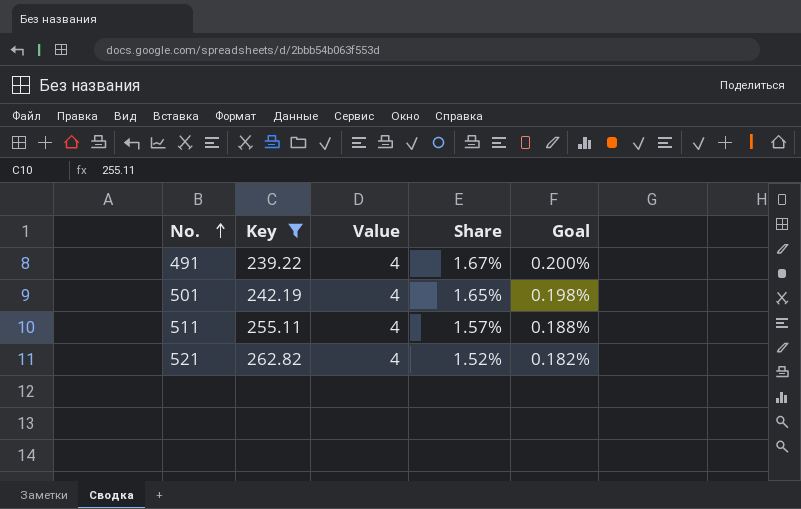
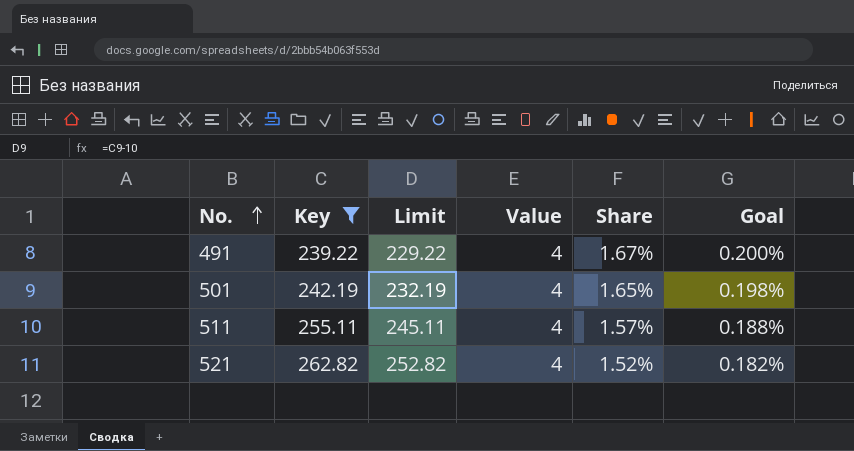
column Limit | formula: none -> [Key] - 10

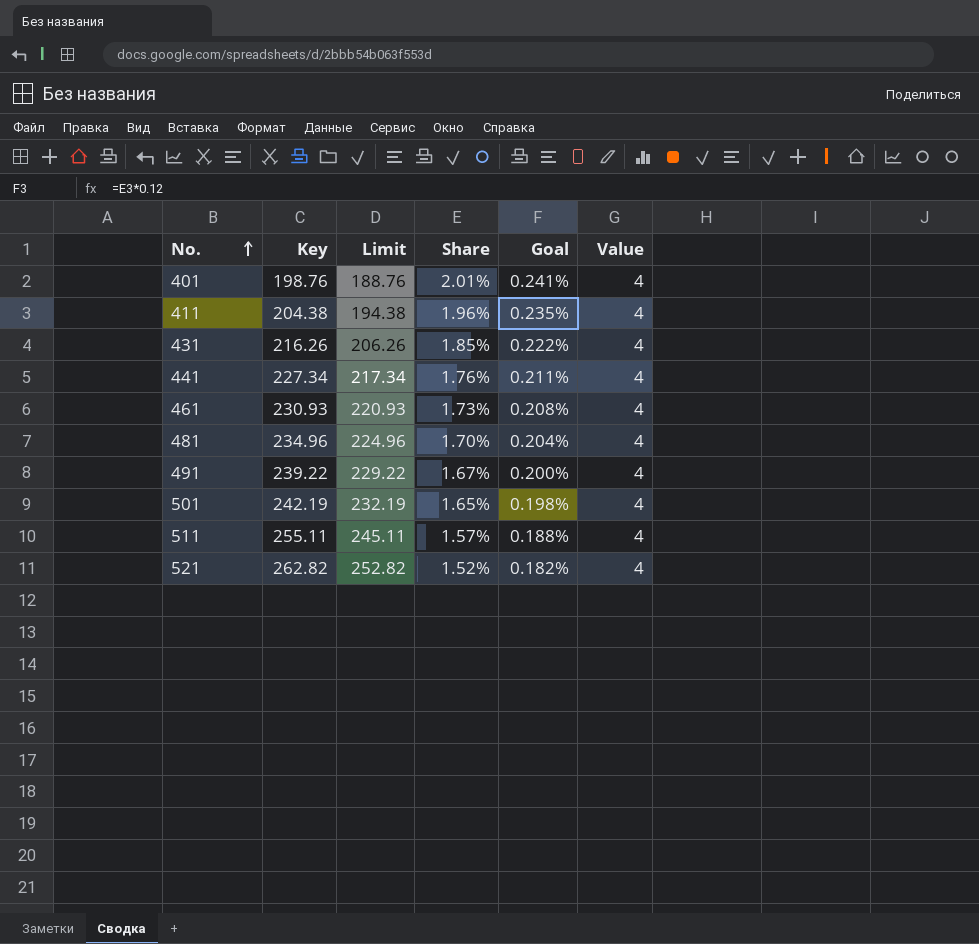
filter: Key >= 239.22 -> none
column Value | position: 4 -> 6

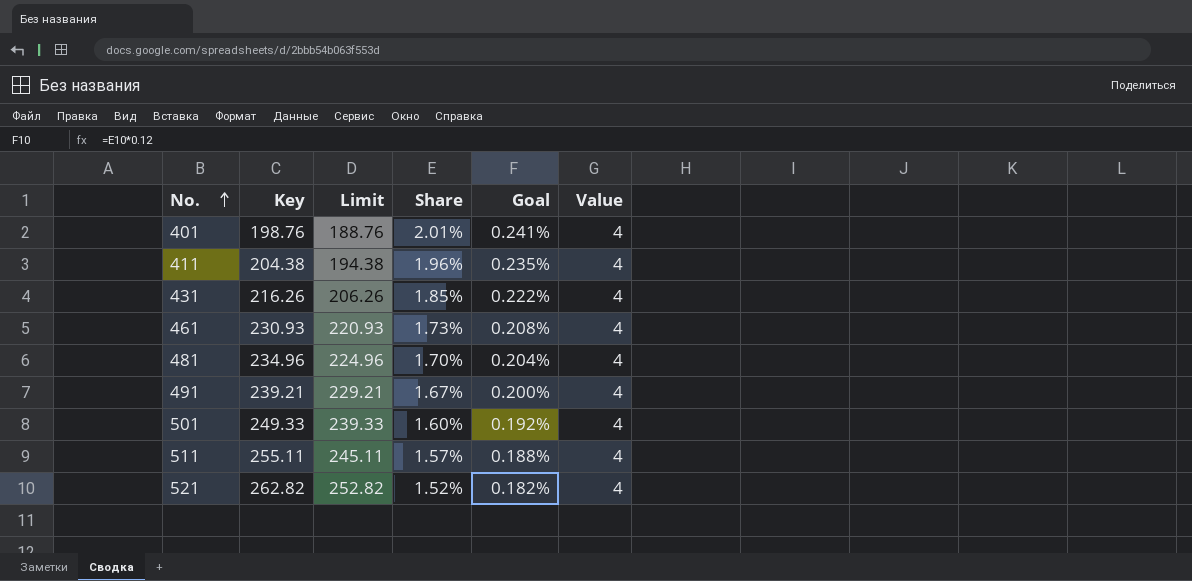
row 441: 227.34 | 217.34 | 1.76% | 0.211% | 4 -> none
491 | Key: 239.22 -> 239.21
491 | Limit: 229.22 -> 229.21
501 | Key: 242.19 -> 249.33
501 | Limit: 232.19 -> 239.33
501 | Share: 1.65% -> 1.60%
501 | Goal: 0.198% -> 0.192%

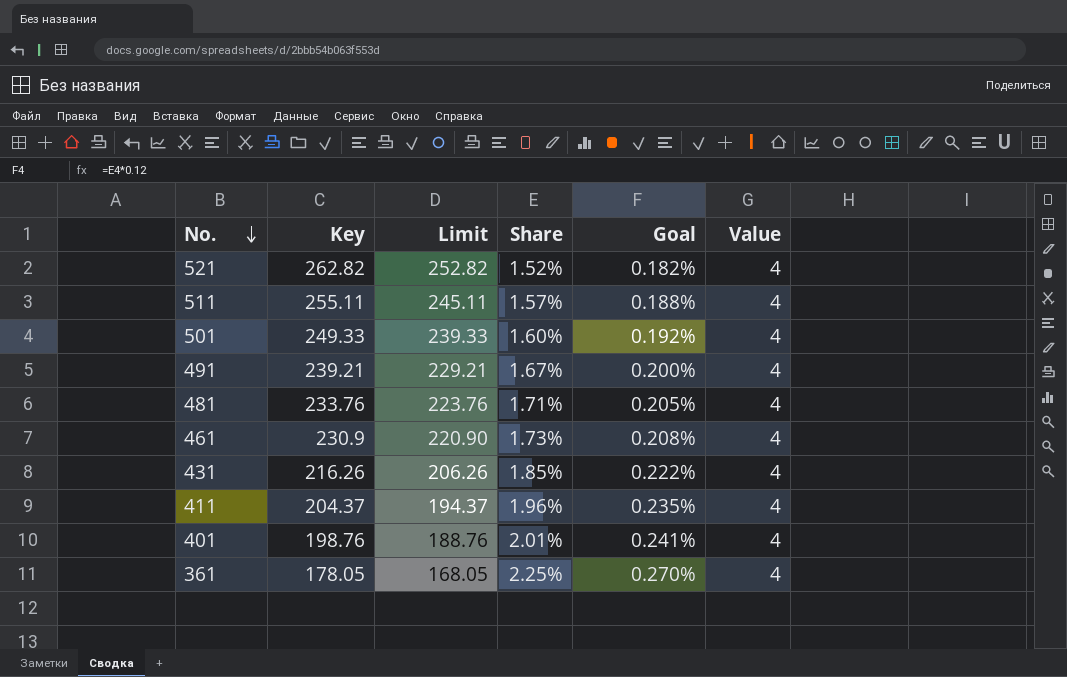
row order: No. ascending -> No. descending
481 | Key: 234.96 -> 233.76
481 | Limit: 224.96 -> 223.76
481 | Share: 1.70% -> 1.71%
481 | Goal: 0.204% -> 0.205%
461 | Key: 230.93 -> 230.9
461 | Limit: 220.93 -> 220.90
411 | Key: 204.38 -> 204.37
411 | Limit: 194.38 -> 194.37
row 361: none -> 178.05 | 168.05 | 2.25% | 0.270% | 4

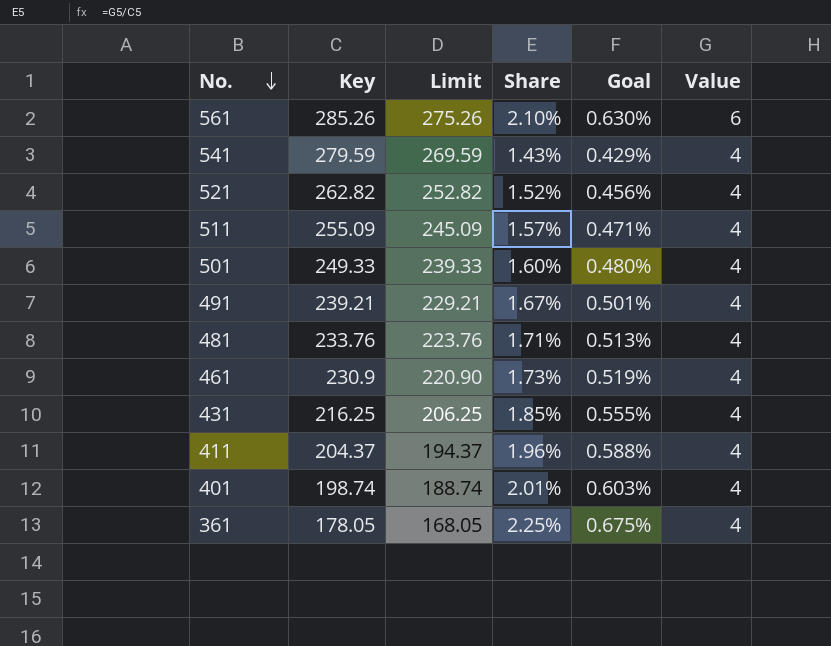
column Goal | formula: [Share] * 0.12 -> [Share] * 0.3
row 561: none -> 285.26 | 275.26 | 2.10% | 0.630% | 6
row 541: none -> 279.59 | 269.59 | 1.43% | 0.429% | 4
511 | Key: 255.11 -> 255.09
511 | Limit: 245.11 -> 245.09
431 | Key: 216.26 -> 216.25
431 | Limit: 206.26 -> 206.25
401 | Key: 198.76 -> 198.74
401 | Limit: 188.76 -> 188.74

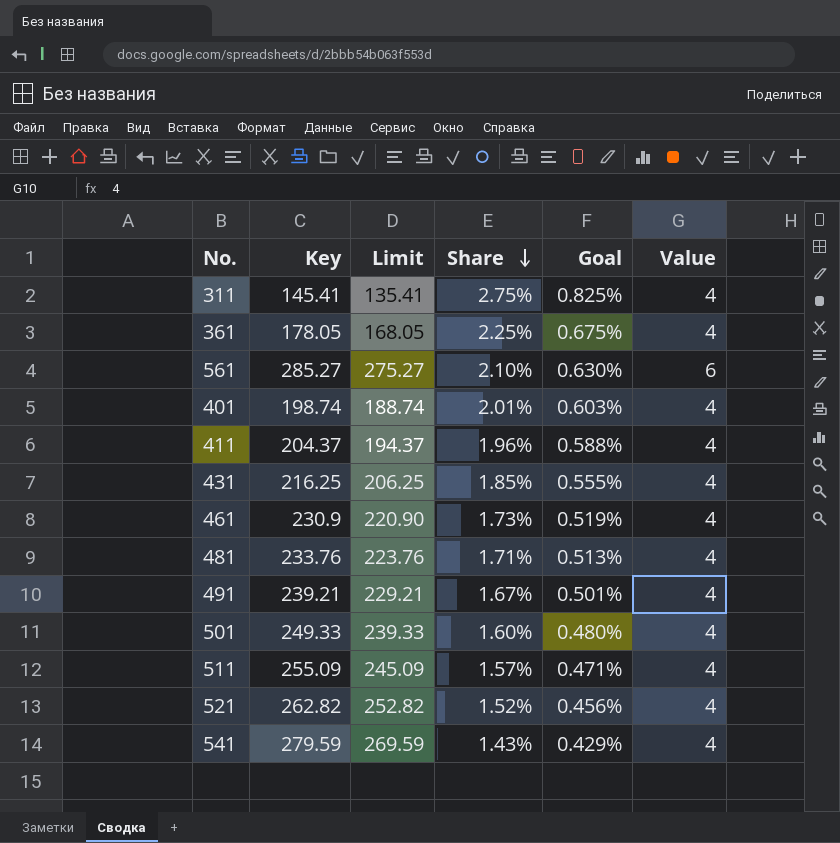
row order: No. descending -> Share descending
row 311: none -> 145.41 | 135.41 | 2.75% | 0.825% | 4
561 | Key: 285.26 -> 285.27
561 | Limit: 275.26 -> 275.27

